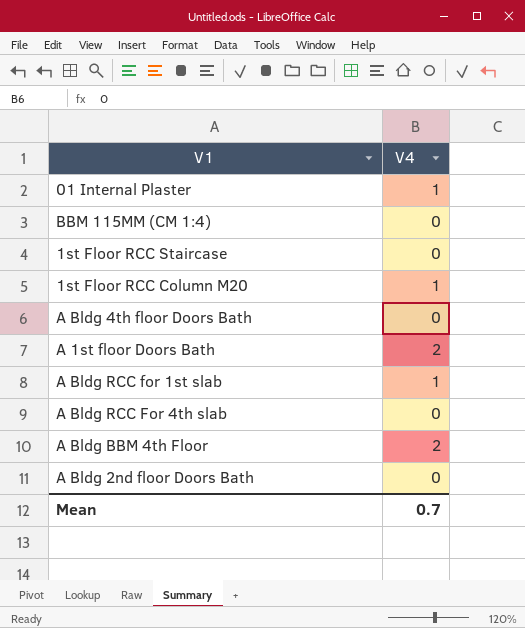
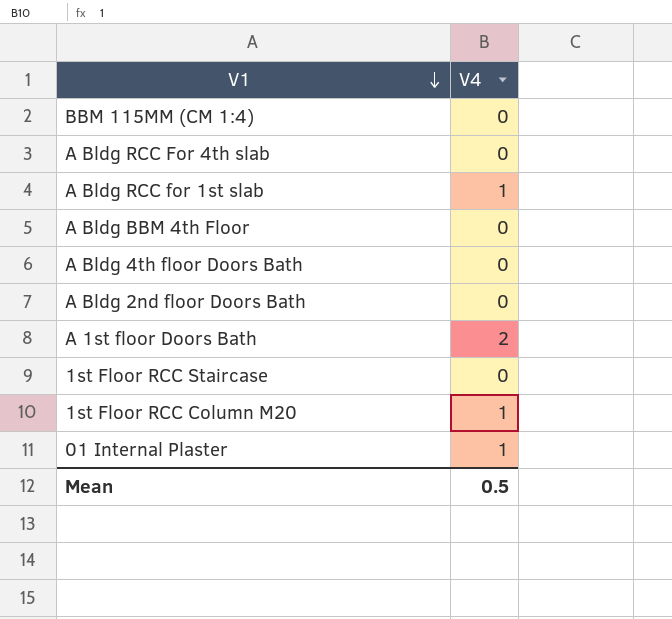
row order: none -> V1 descending
A Bldg BBM 4th Floor | V4: 2 -> 0
Mean | V4: 0.7 -> 0.5

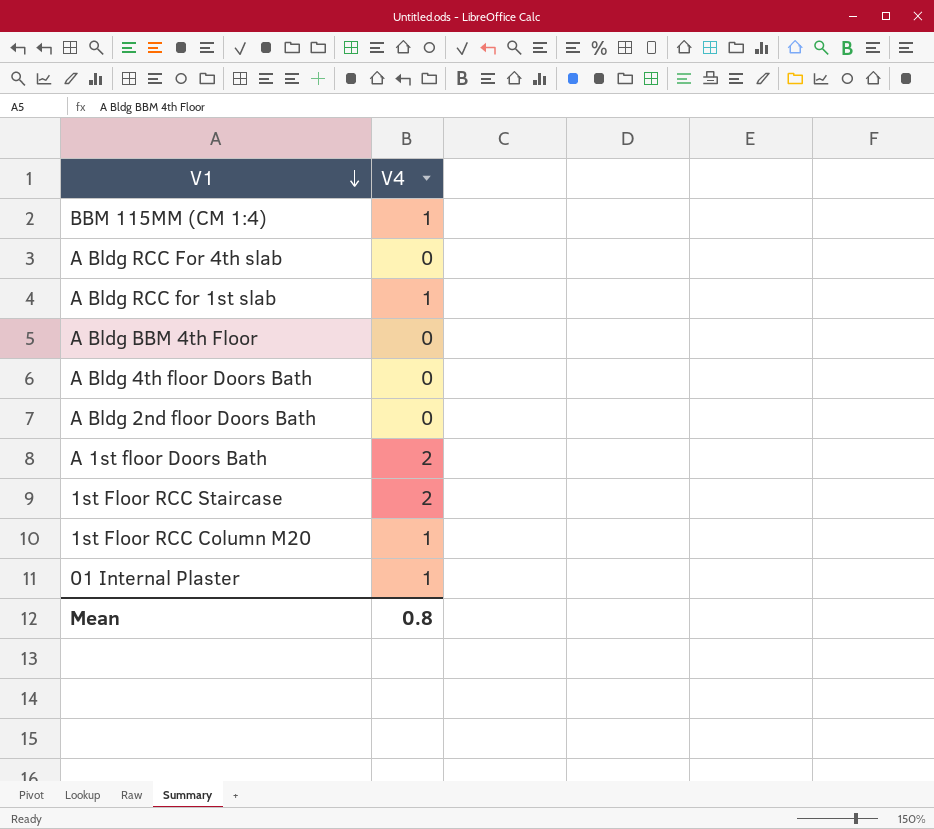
BBM 115MM (CM 1:4) | V4: 0 -> 1
1st Floor RCC Staircase | V4: 0 -> 2
Mean | V4: 0.5 -> 0.8

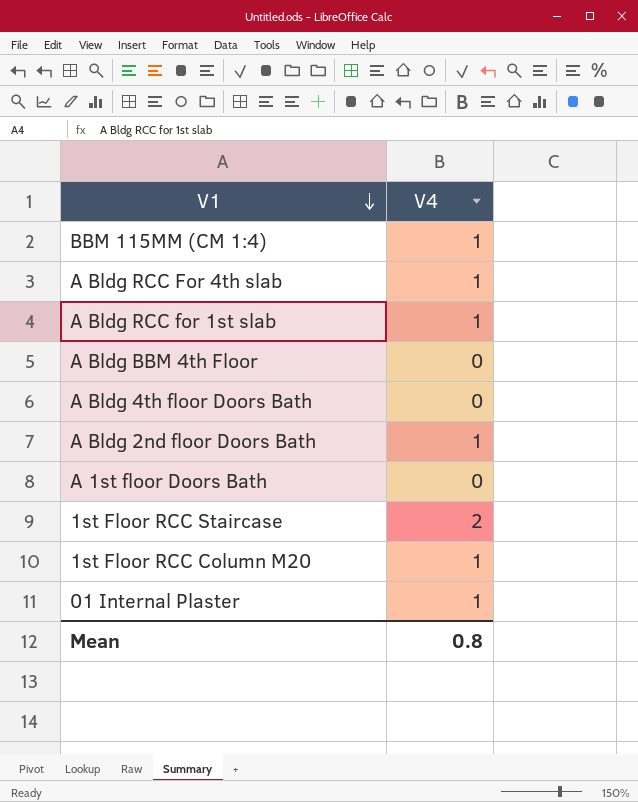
A Bldg RCC For 4th slab | V4: 0 -> 1
A Bldg 2nd floor Doors Bath | V4: 0 -> 1
A 1st floor Doors Bath | V4: 2 -> 0

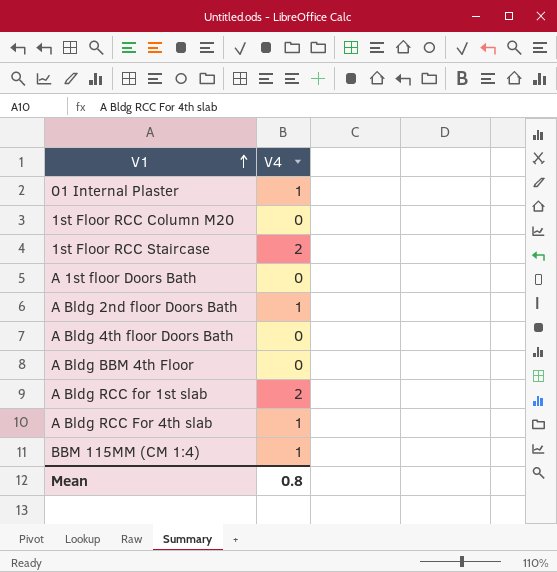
row order: V1 descending -> V1 ascending
1st Floor RCC Column M20 | V4: 1 -> 0
A Bldg RCC for 1st slab | V4: 1 -> 2

